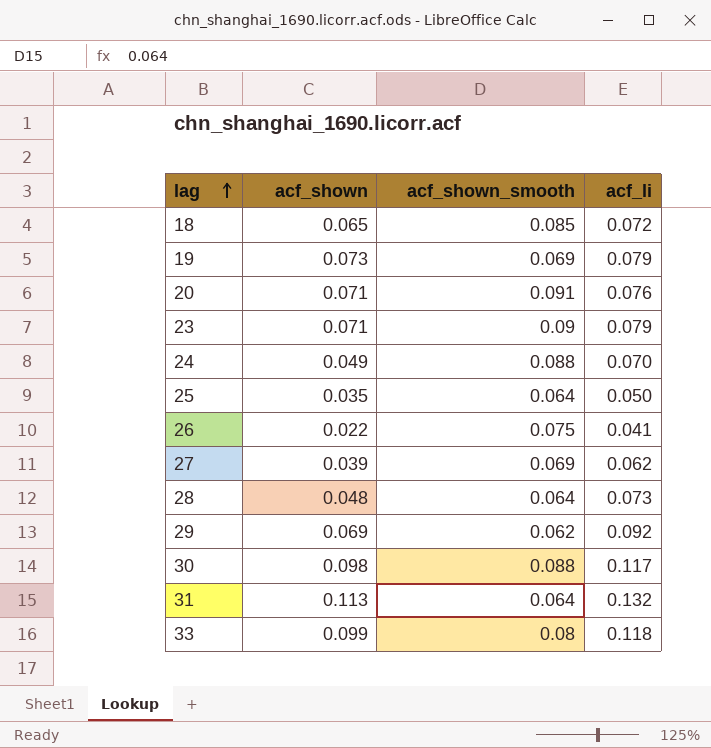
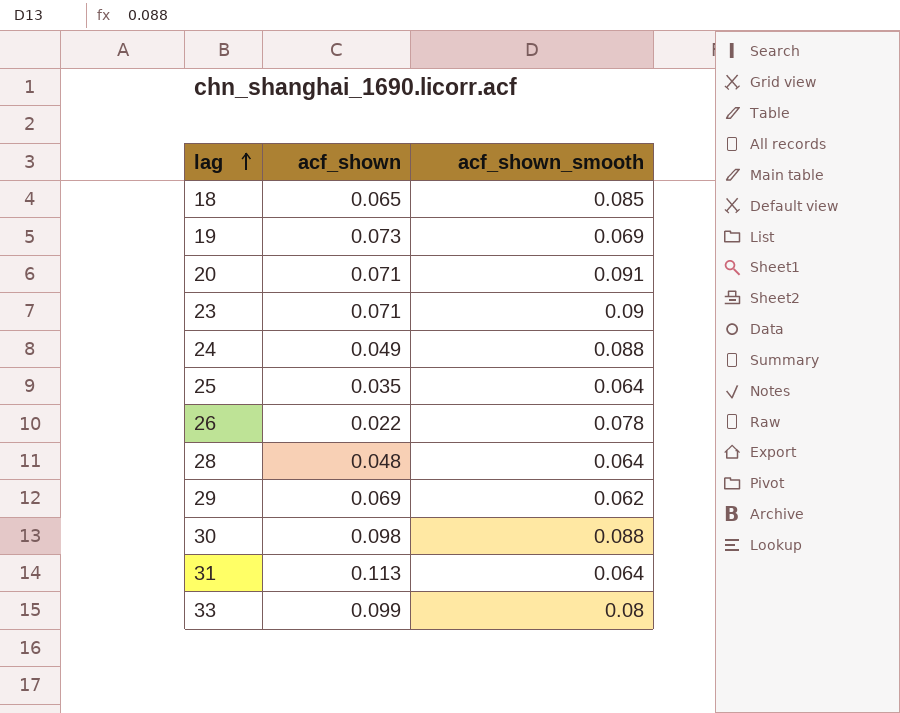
column acf_li | position: 4 -> none
row 27: 0.039 | 0.069 | 0.062 -> none
26 | acf_shown_smooth: 0.075 -> 0.078

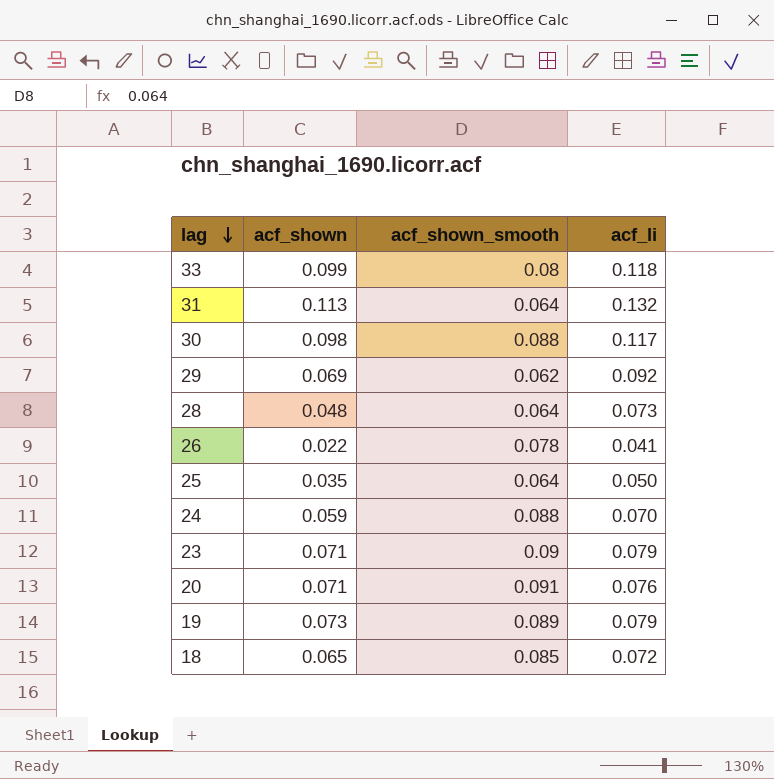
row order: lag ascending -> lag descending
column acf_li | position: none -> 4
24 | acf_shown: 0.049 -> 0.059
19 | acf_shown_smooth: 0.069 -> 0.089

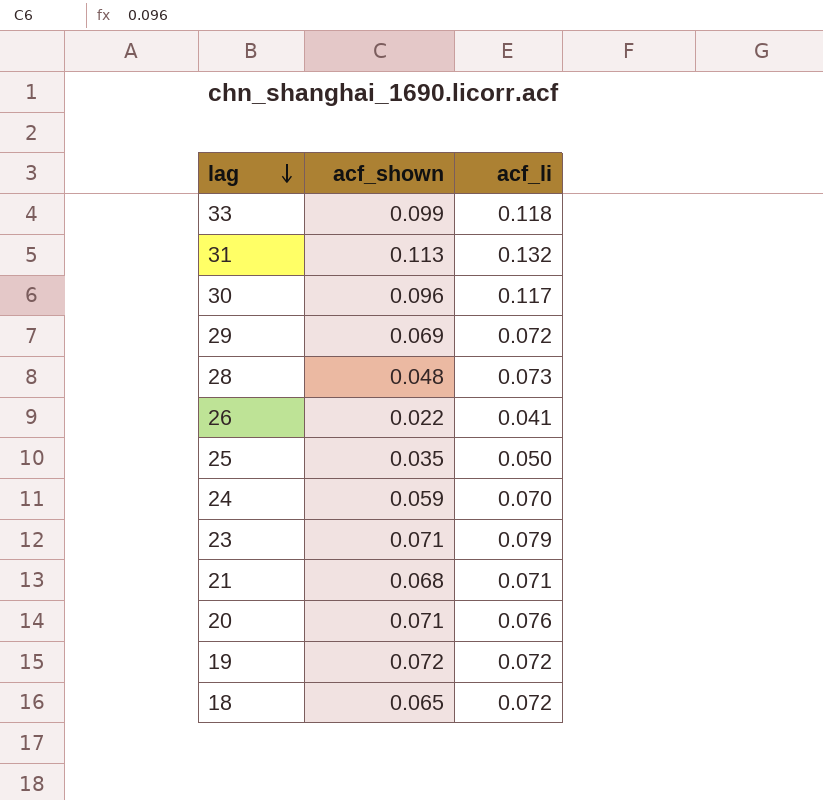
column acf_shown_smooth | position: 3 -> none
30 | acf_shown: 0.098 -> 0.096
29 | acf_li: 0.092 -> 0.072
row 21: none -> 0.068 | 0.071
19 | acf_shown: 0.073 -> 0.072
19 | acf_li: 0.079 -> 0.072

